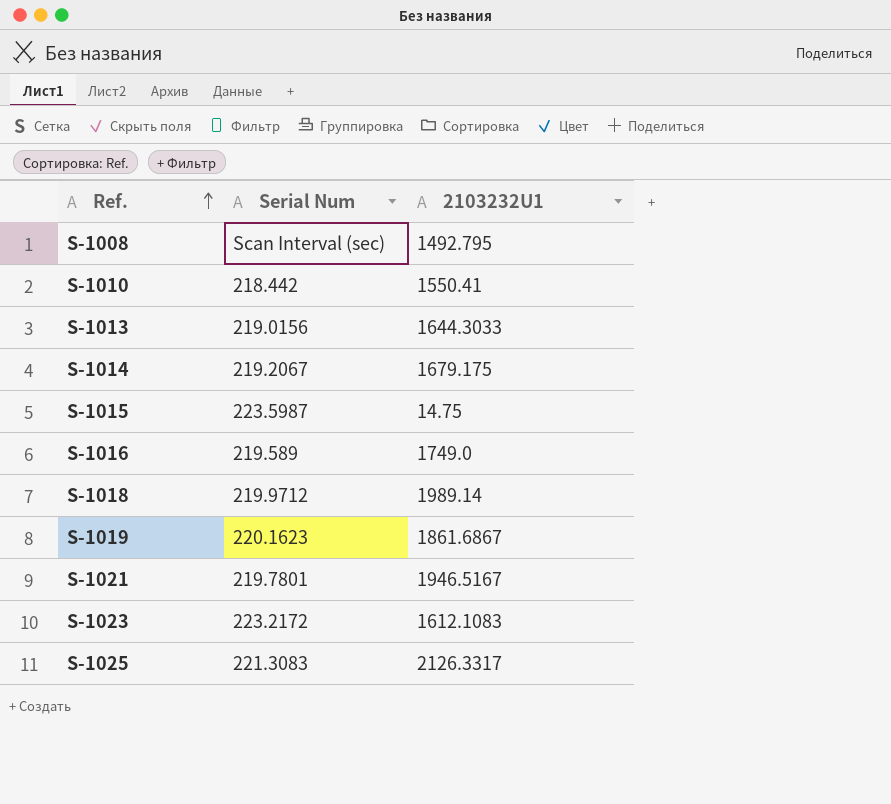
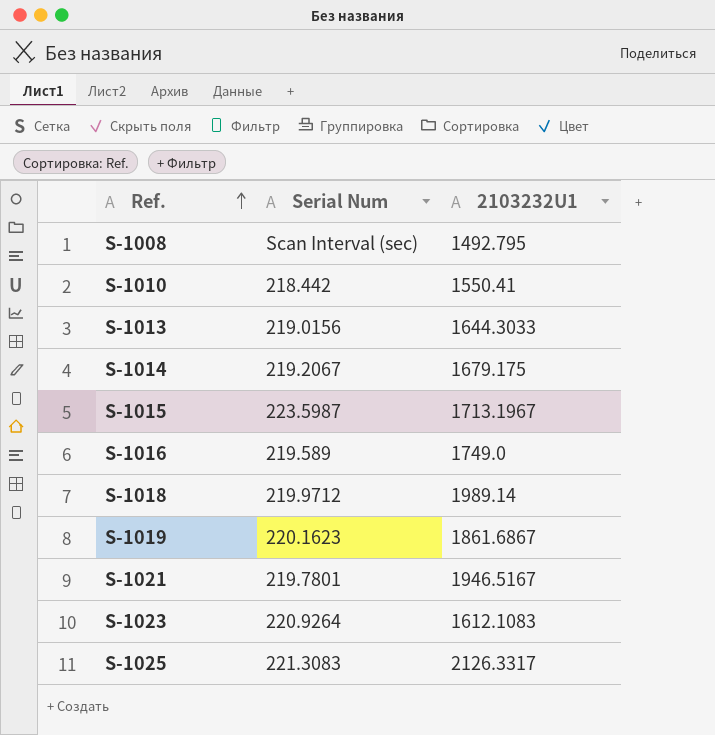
S-1015 | 2103232U1: 14.75 -> 1713.1967
S-1023 | Serial Num: 223.2172 -> 220.9264

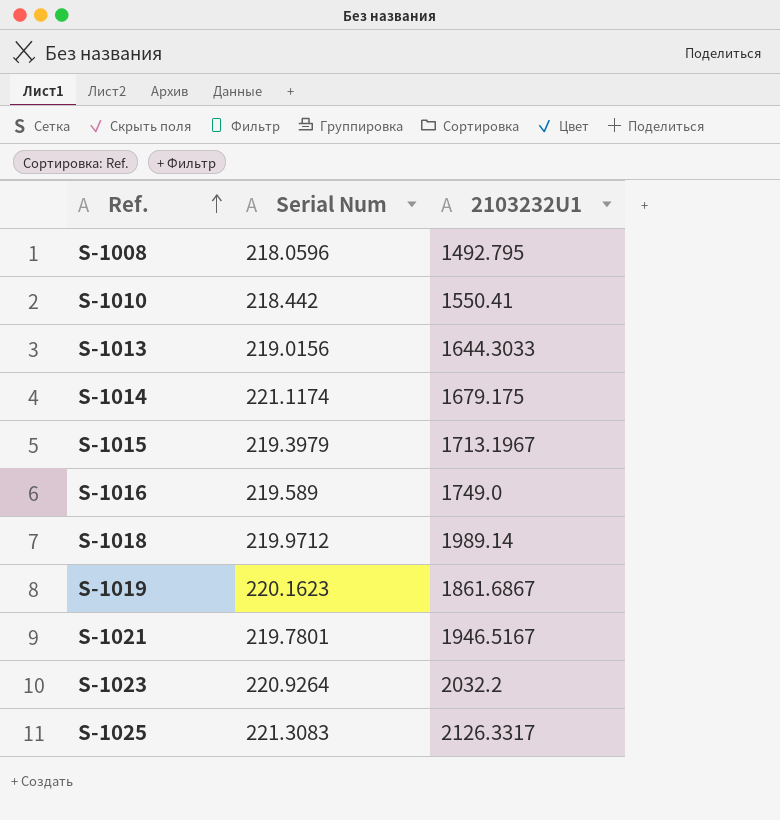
S-1008 | Serial Num: Scan Interval (sec) -> 218.0596
S-1014 | Serial Num: 219.2067 -> 221.1174
S-1015 | Serial Num: 223.5987 -> 219.3979
S-1023 | 2103232U1: 1612.1083 -> 2032.2

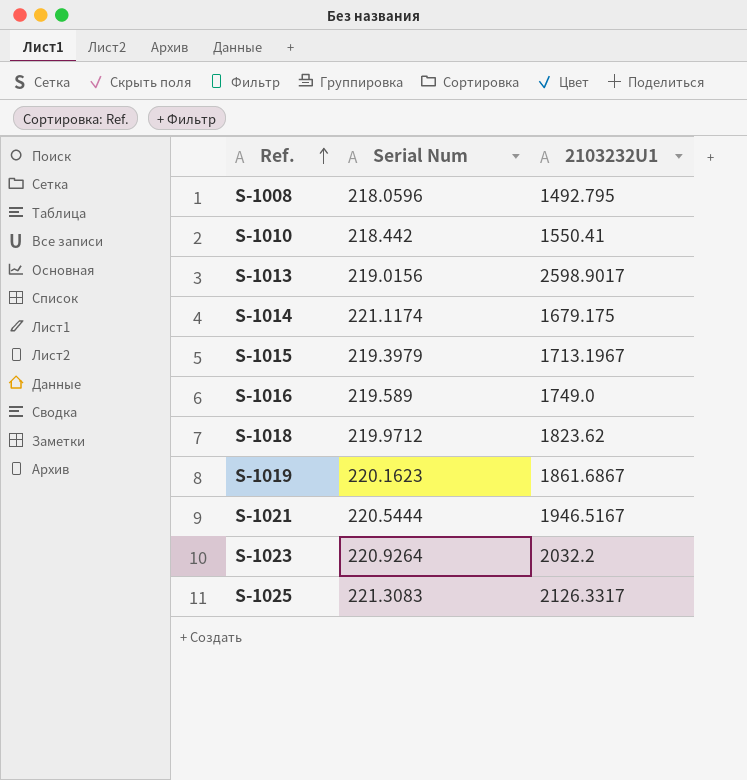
S-1013 | 2103232U1: 1644.3033 -> 2598.9017
S-1018 | 2103232U1: 1989.14 -> 1823.62
S-1021 | Serial Num: 219.7801 -> 220.5444

